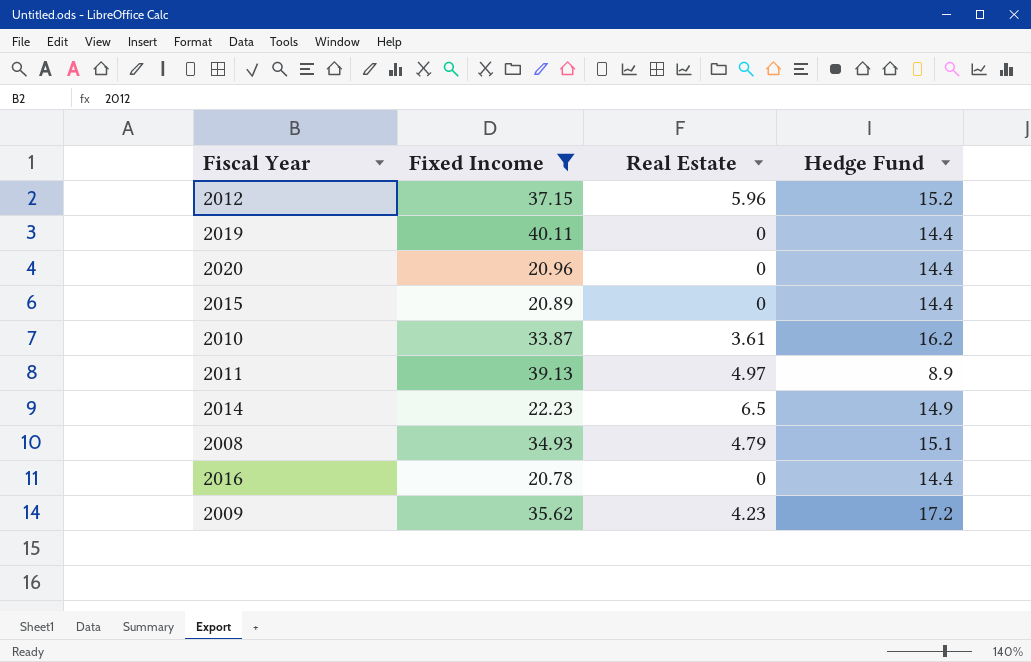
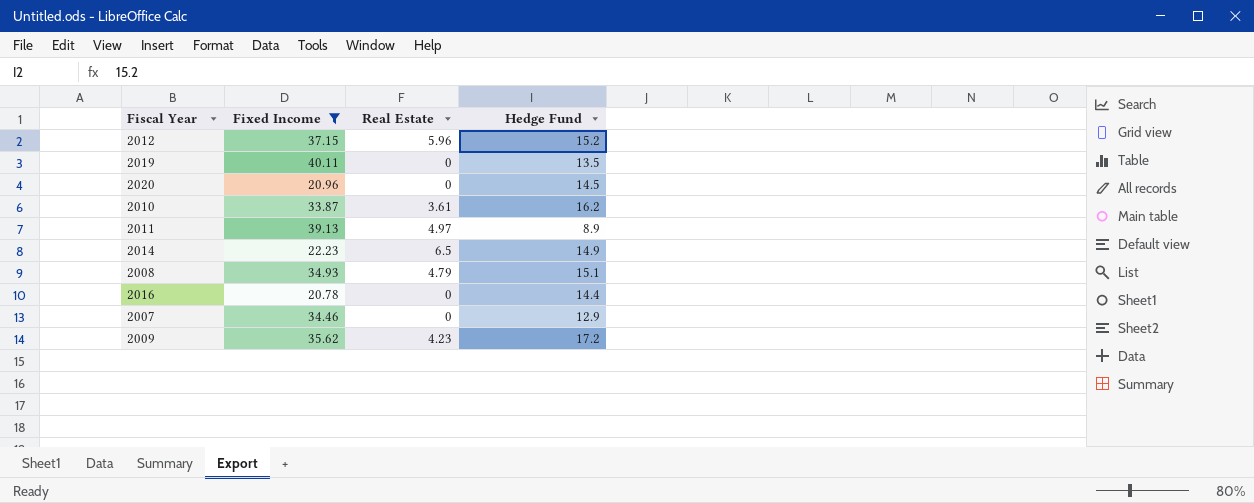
row 2015: 20.89 | 0 | 14.4 -> none
2019 | Hedge Fund: 14.4 -> 13.5
2020 | Hedge Fund: 14.4 -> 14.5
row 2007: none -> 34.46 | 0 | 12.9

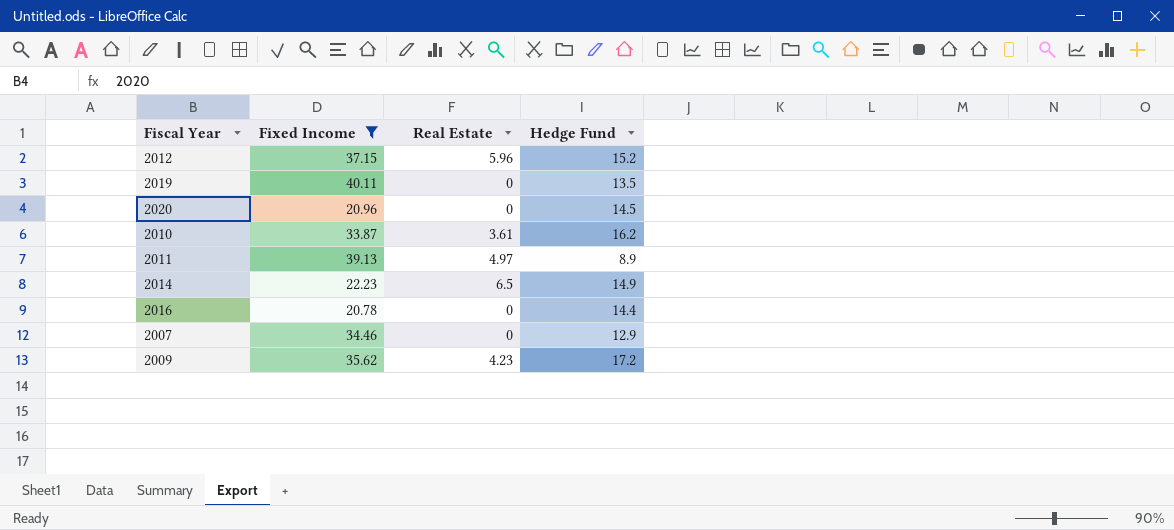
row 2008: 34.93 | 4.79 | 15.1 -> none

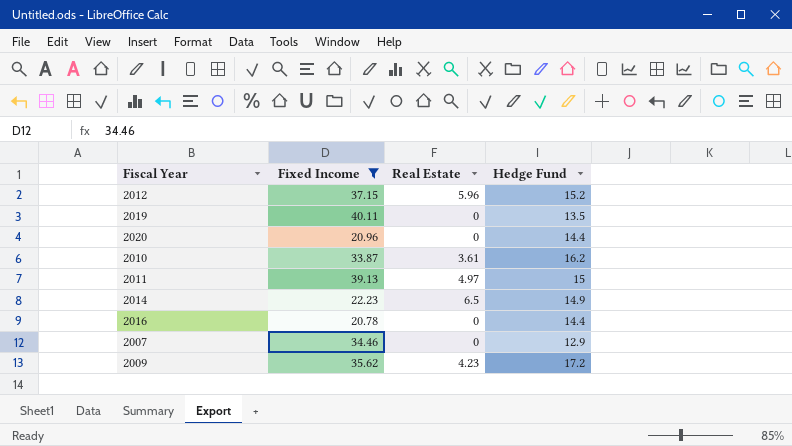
2020 | Hedge Fund: 14.5 -> 14.4
2011 | Hedge Fund: 8.9 -> 15

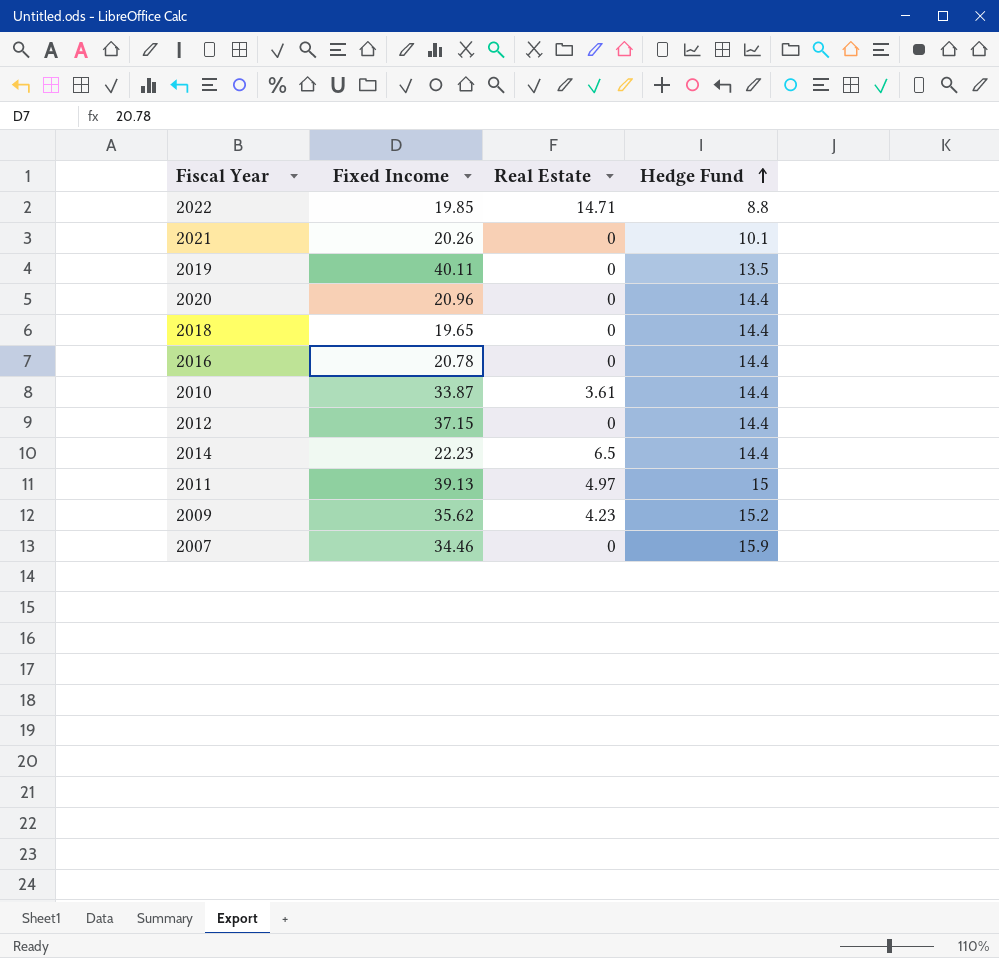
filter: Fixed Income >= 20.78 -> none
row order: none -> Hedge Fund ascending
2010 | Hedge Fund: 16.2 -> 14.4
2012 | Real Estate: 5.96 -> 0
2012 | Hedge Fund: 15.2 -> 14.4
2014 | Hedge Fund: 14.9 -> 14.4
2009 | Hedge Fund: 17.2 -> 15.2
2007 | Hedge Fund: 12.9 -> 15.9

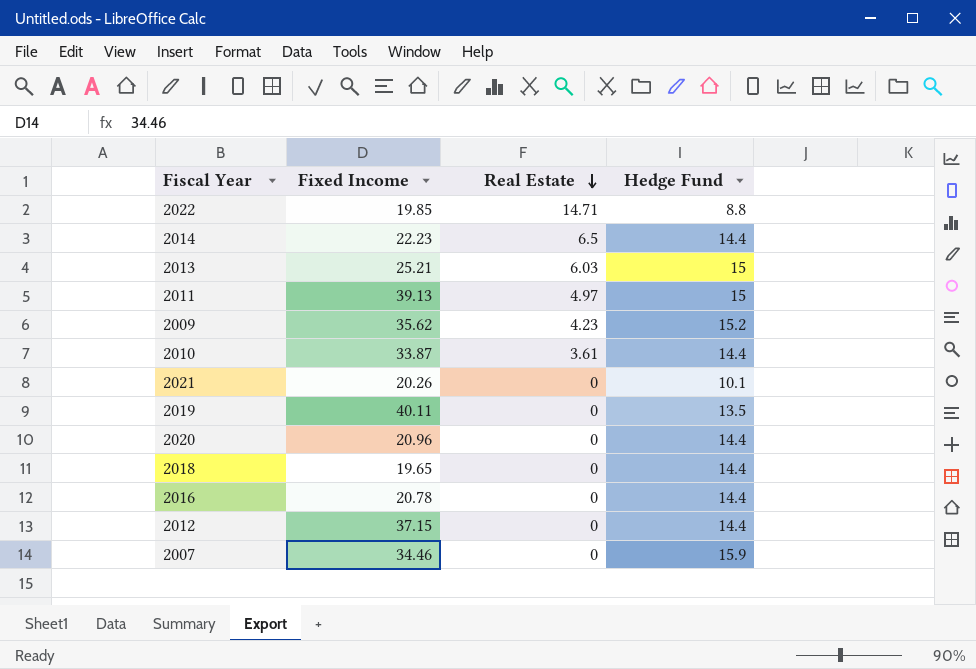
row order: Hedge Fund ascending -> Real Estate descending
row 2013: none -> 25.21 | 6.03 | 15

